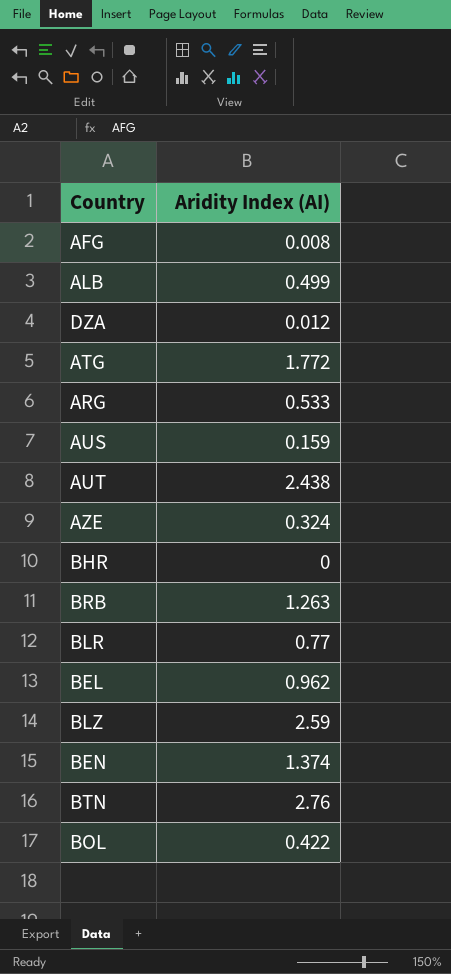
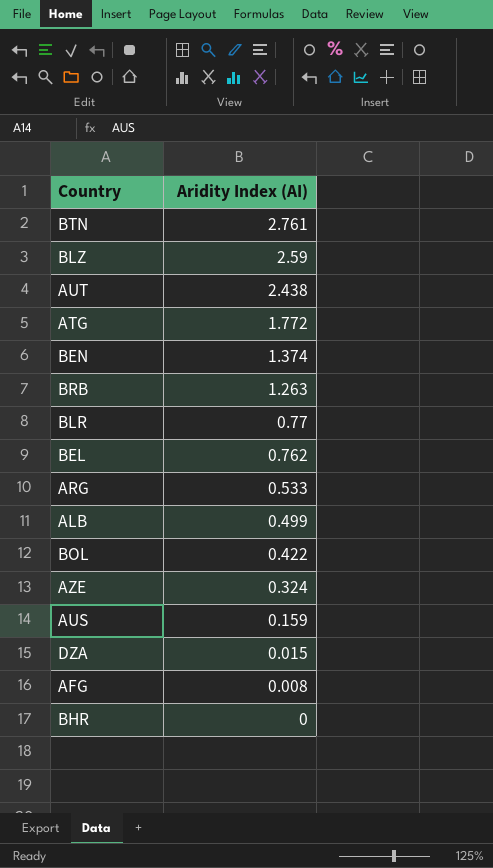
row order: none -> Aridity Index (AI) descending
BTN | Aridity Index (AI): 2.76 -> 2.761
BEL | Aridity Index (AI): 0.962 -> 0.762
DZA | Aridity Index (AI): 0.012 -> 0.015

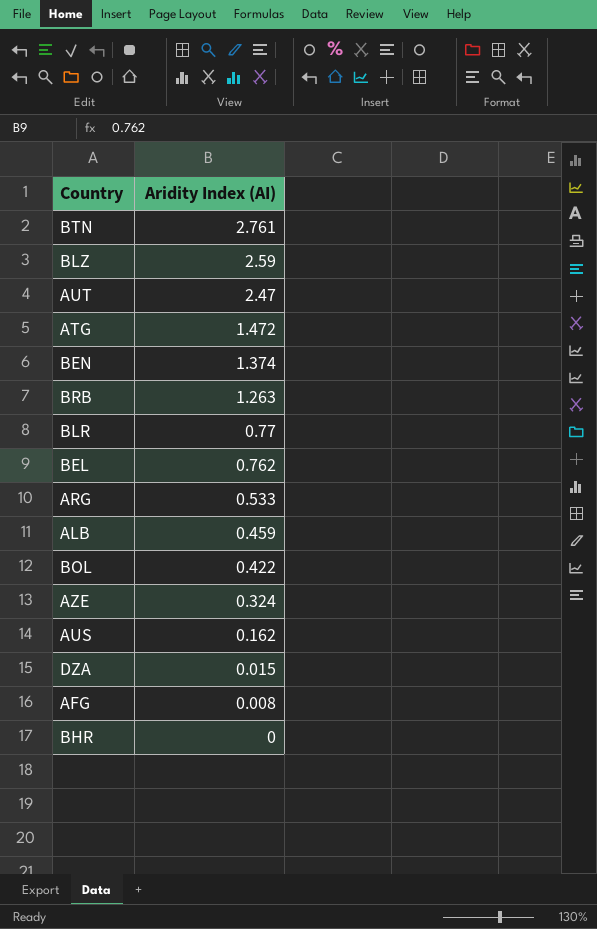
AUT | Aridity Index (AI): 2.438 -> 2.47
ATG | Aridity Index (AI): 1.772 -> 1.472
ALB | Aridity Index (AI): 0.499 -> 0.459
AUS | Aridity Index (AI): 0.159 -> 0.162

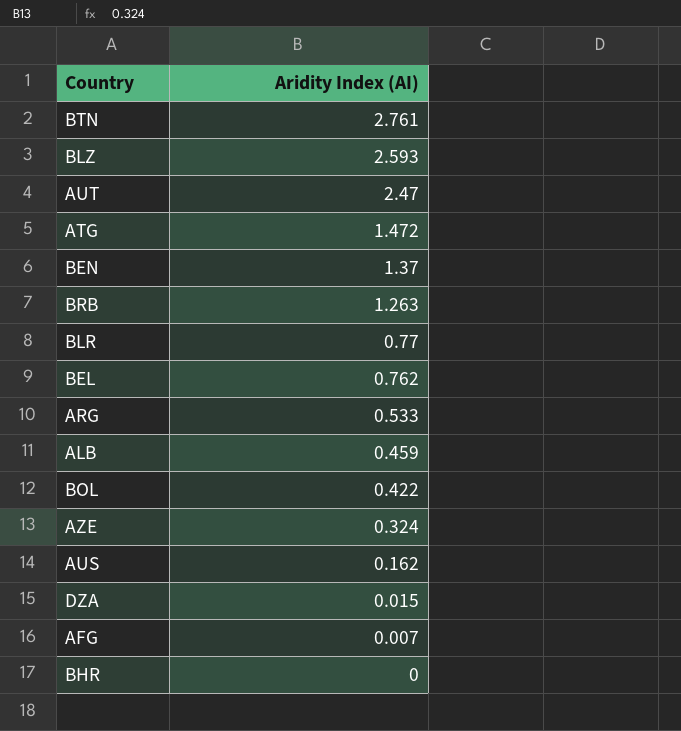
BLZ | Aridity Index (AI): 2.59 -> 2.593
BEN | Aridity Index (AI): 1.374 -> 1.37
AFG | Aridity Index (AI): 0.008 -> 0.007

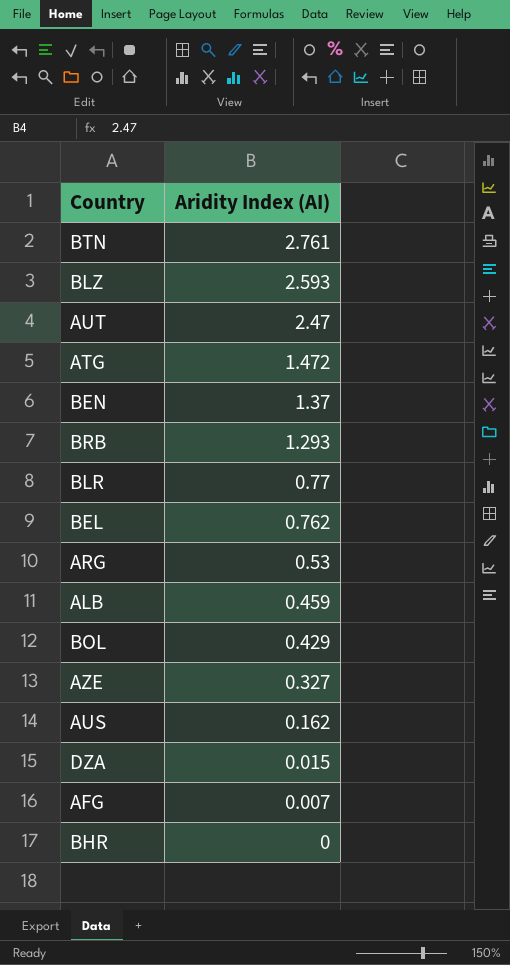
BRB | Aridity Index (AI): 1.263 -> 1.293
ARG | Aridity Index (AI): 0.533 -> 0.53
BOL | Aridity Index (AI): 0.422 -> 0.429
AZE | Aridity Index (AI): 0.324 -> 0.327

